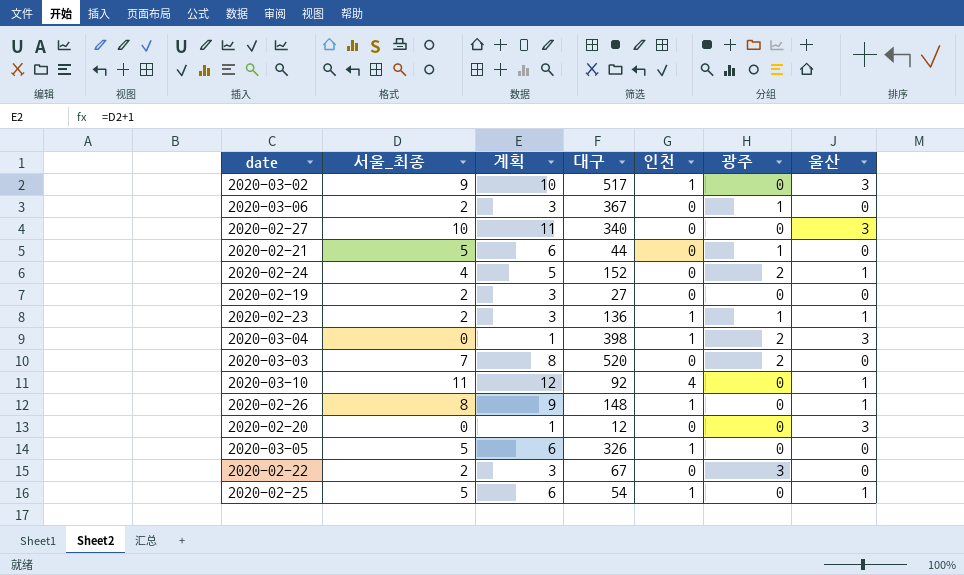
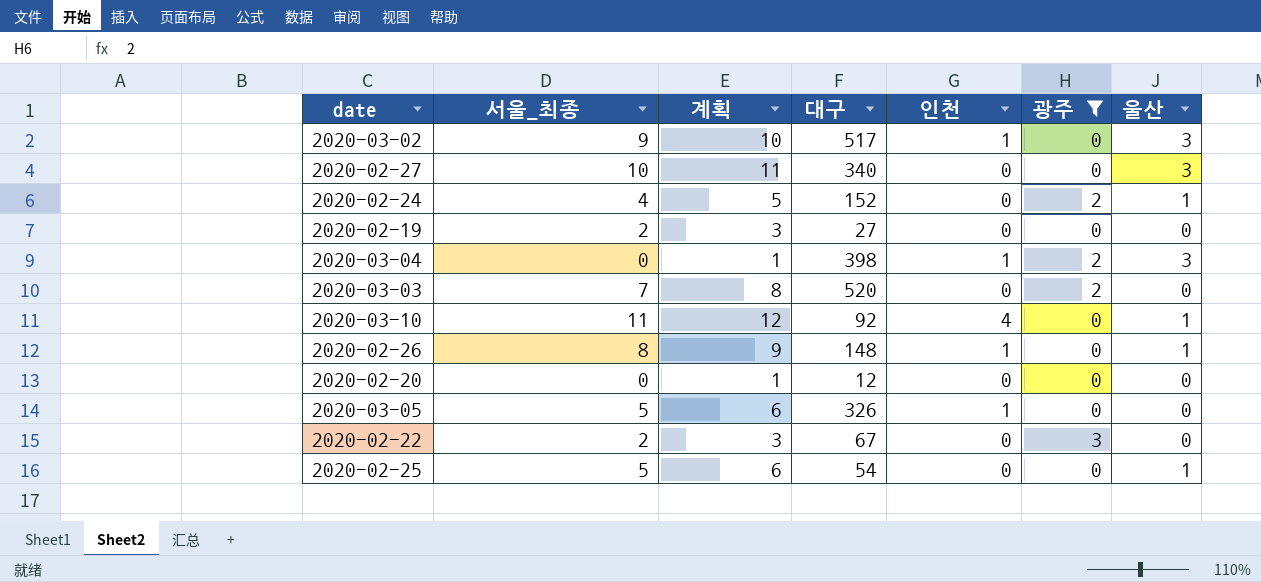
filter: none -> 광주 != 1
2020-02-20 | 울산: 3 -> 0
2020-02-25 | 인천: 1 -> 0

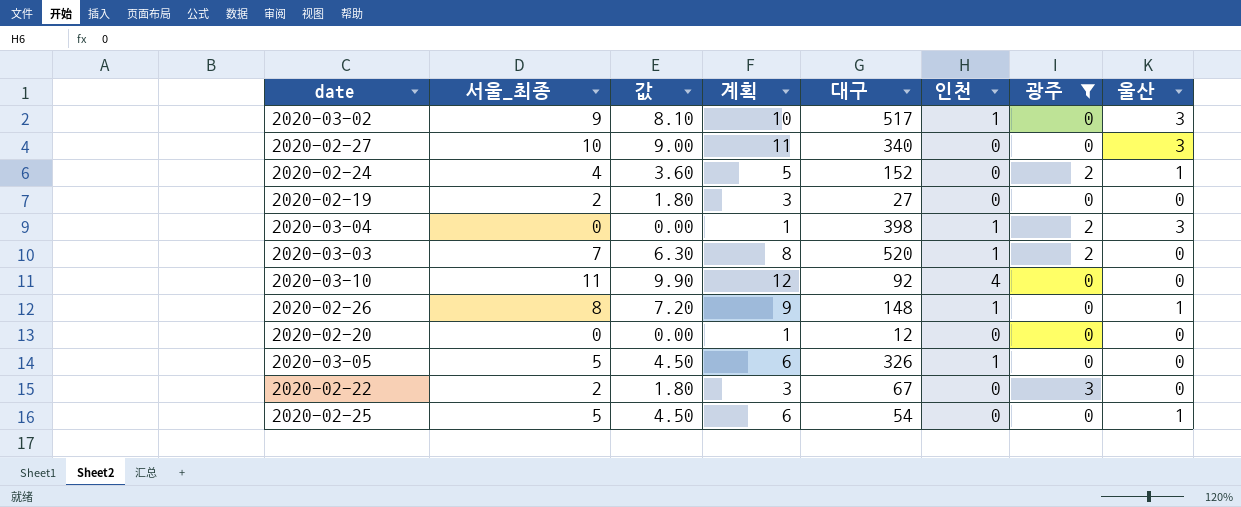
column 값 | formula: none -> [서울_최종] * 0.9
2020-03-03 | 인천: 0 -> 1
2020-03-10 | 울산: 1 -> 0

